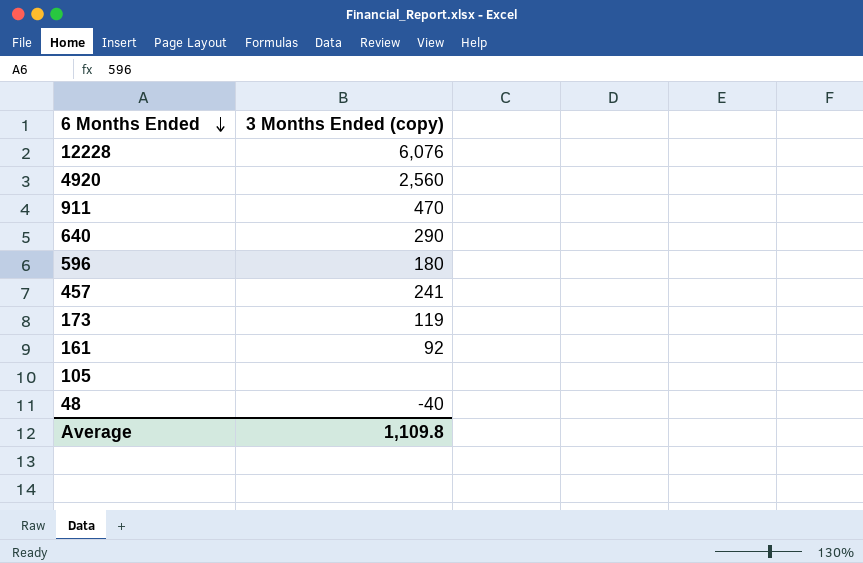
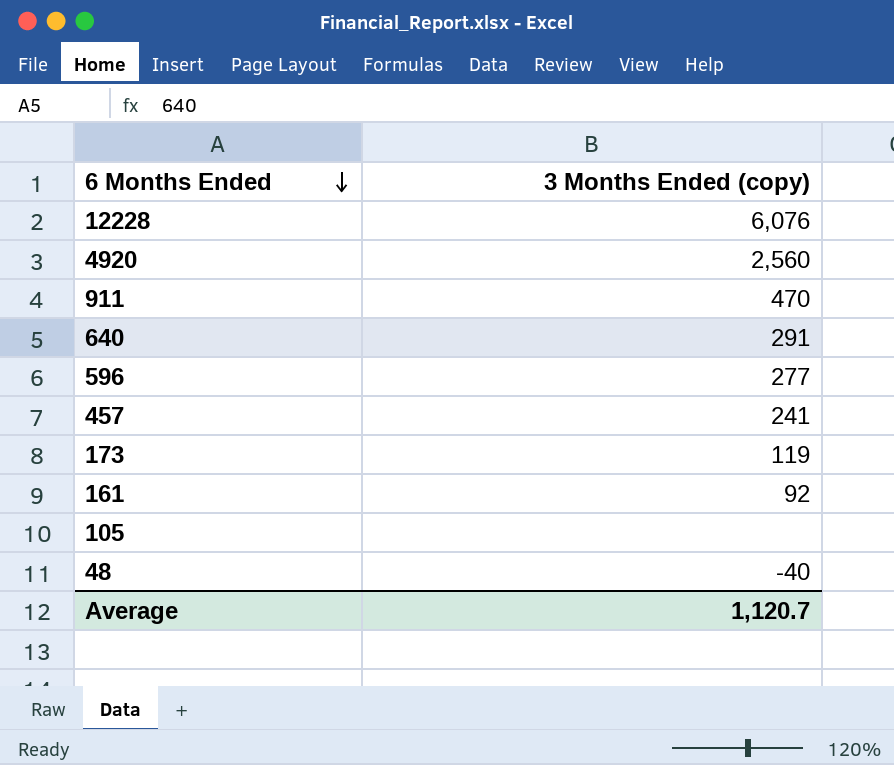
640 | 3 Months Ended (copy): 290 -> 291
596 | 3 Months Ended (copy): 180 -> 277
Average | 3 Months Ended (copy): 1,109.8 -> 1,120.7

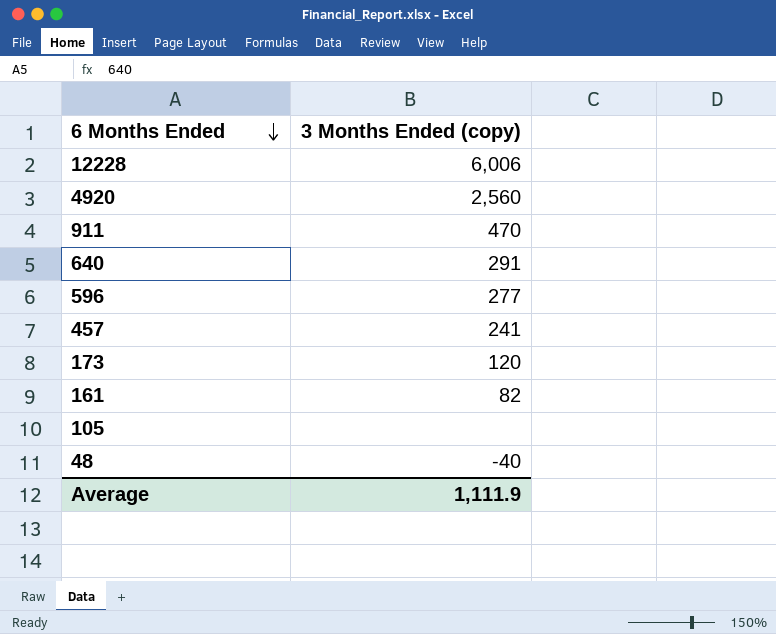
12228 | 3 Months Ended (copy): 6,076 -> 6,006
173 | 3 Months Ended (copy): 119 -> 120
161 | 3 Months Ended (copy): 92 -> 82
Average | 3 Months Ended (copy): 1,120.7 -> 1,111.9

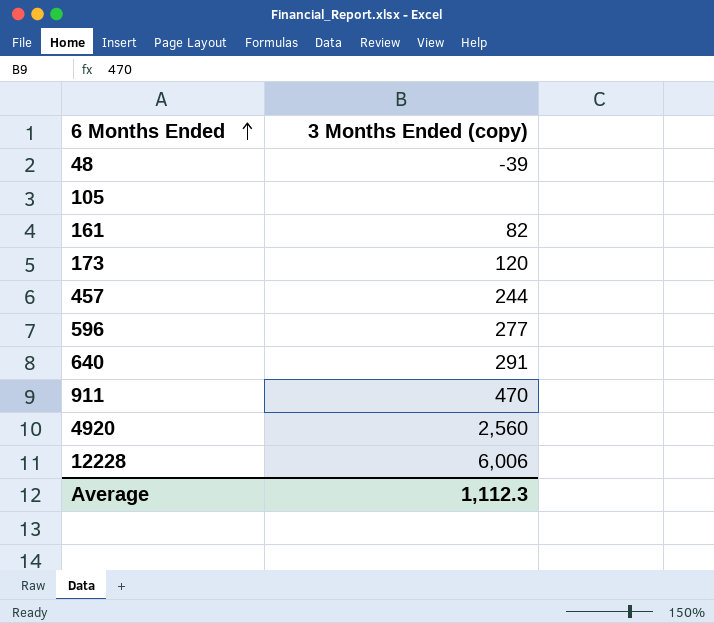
row order: 6 Months Ended descending -> 6 Months Ended ascending
48 | 3 Months Ended (copy): -40 -> -39
457 | 3 Months Ended (copy): 241 -> 244
Average | 3 Months Ended (copy): 1,111.9 -> 1,112.3

